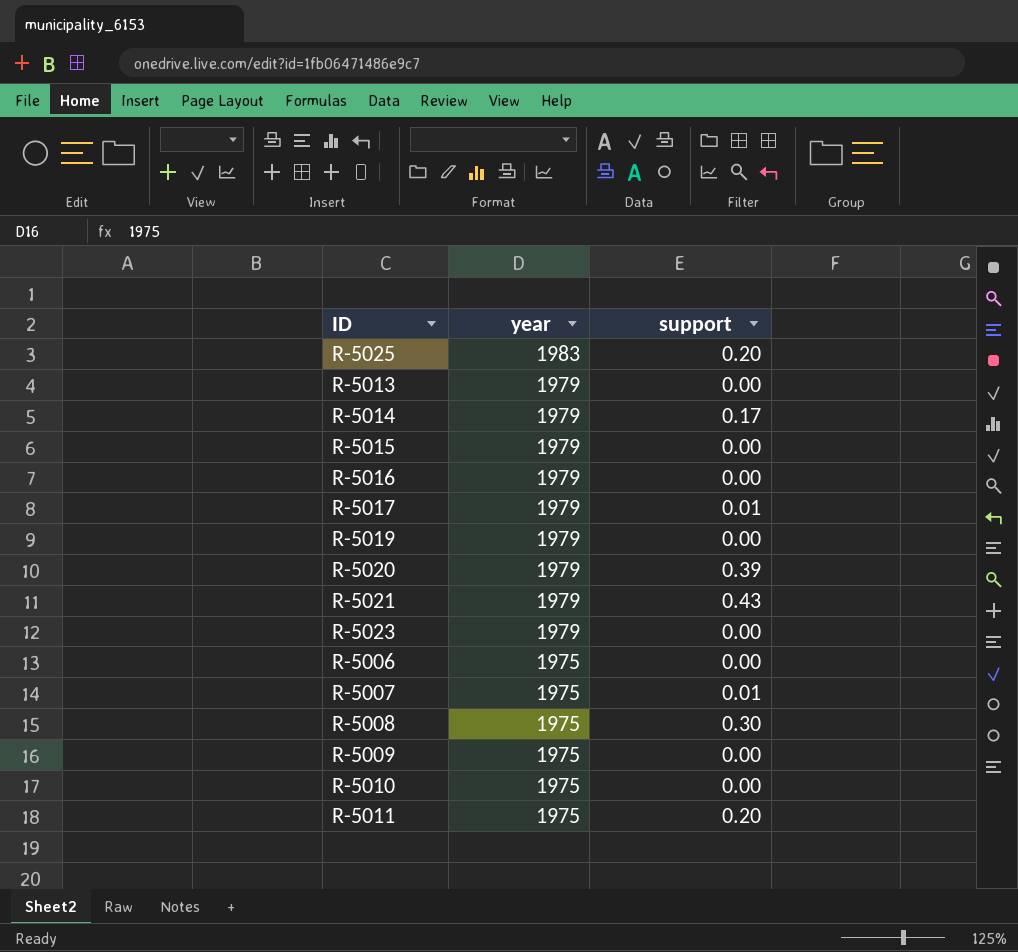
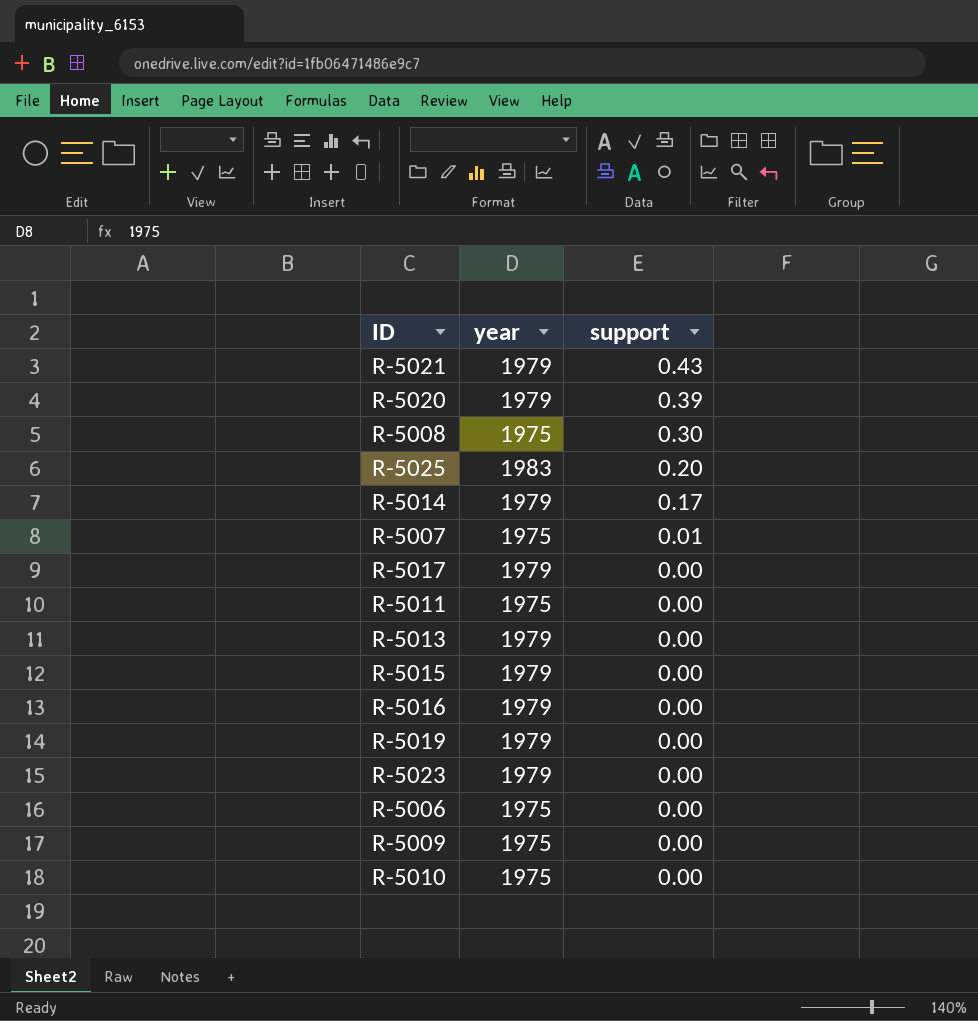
row order: year descending -> support descending
R-5017 | support: 0.01 -> 0.00
R-5011 | support: 0.20 -> 0.00

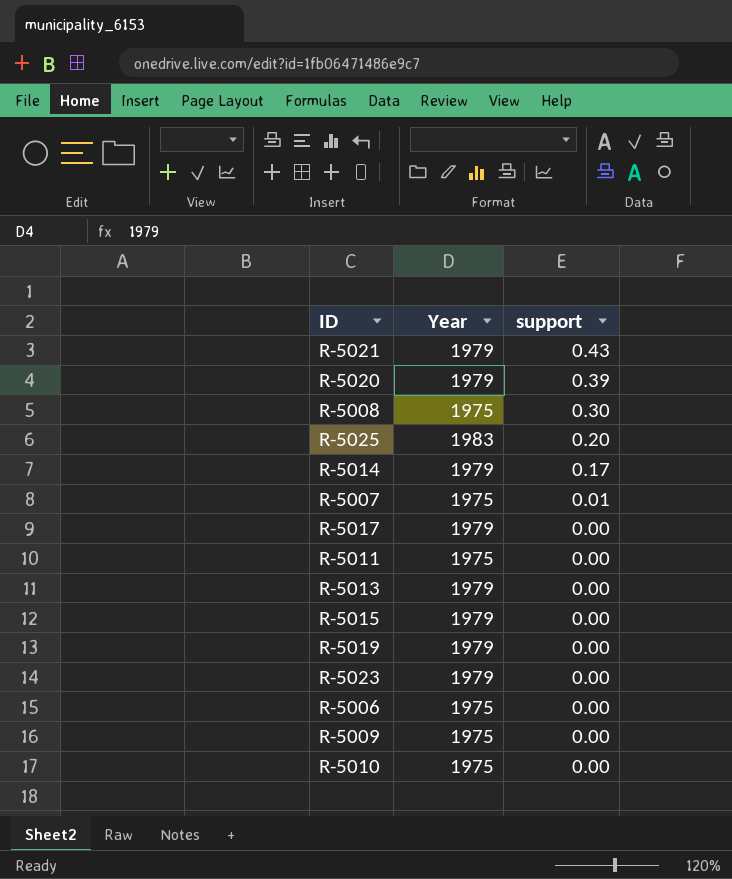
column name: year -> Year
row R-5016: 1979 | 0.00 -> none

